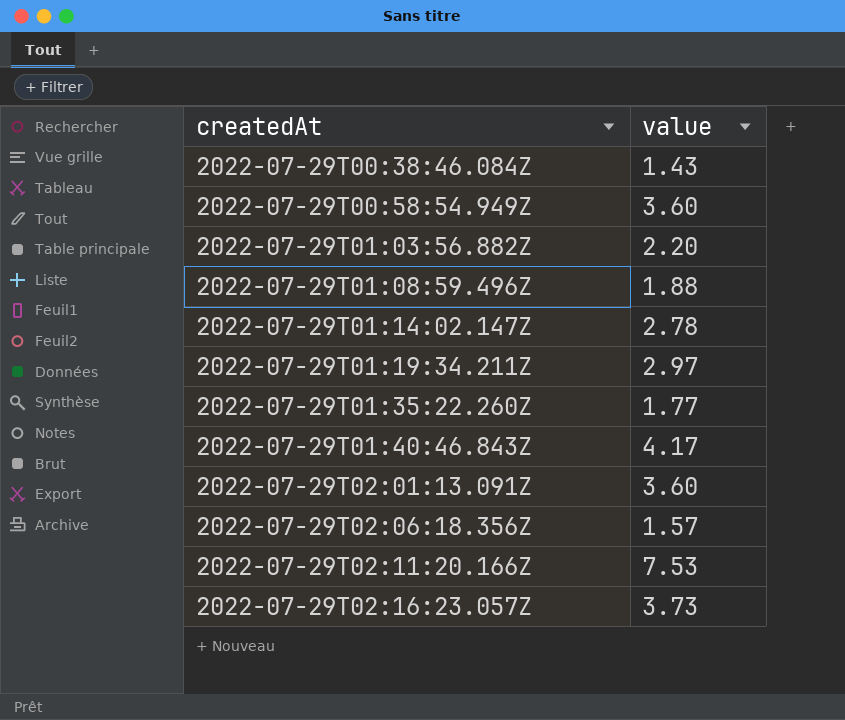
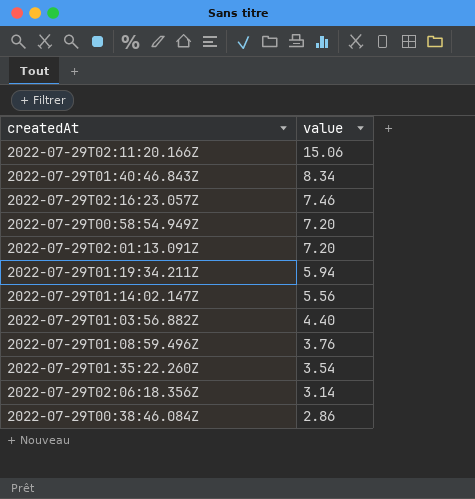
row order: createdAt ascending -> value descending
2022-07-29T02:11:20.166Z | value: 7.53 -> 15.06
2022-07-29T01:40:46.843Z | value: 4.17 -> 8.34
2022-07-29T02:16:23.057Z | value: 3.73 -> 7.46
2022-07-29T00:58:54.949Z | value: 3.60 -> 7.20
2022-07-29T02:01:13.091Z | value: 3.60 -> 7.20
2022-07-29T01:19:34.211Z | value: 2.97 -> 5.94
2022-07-29T01:14:02.147Z | value: 2.78 -> 5.56
2022-07-29T01:03:56.882Z | value: 2.20 -> 4.40
2022-07-29T01:08:59.496Z | value: 1.88 -> 3.76
2022-07-29T01:35:22.260Z | value: 1.77 -> 3.54
2022-07-29T02:06:18.356Z | value: 1.57 -> 3.14
2022-07-29T00:38:46.084Z | value: 1.43 -> 2.86

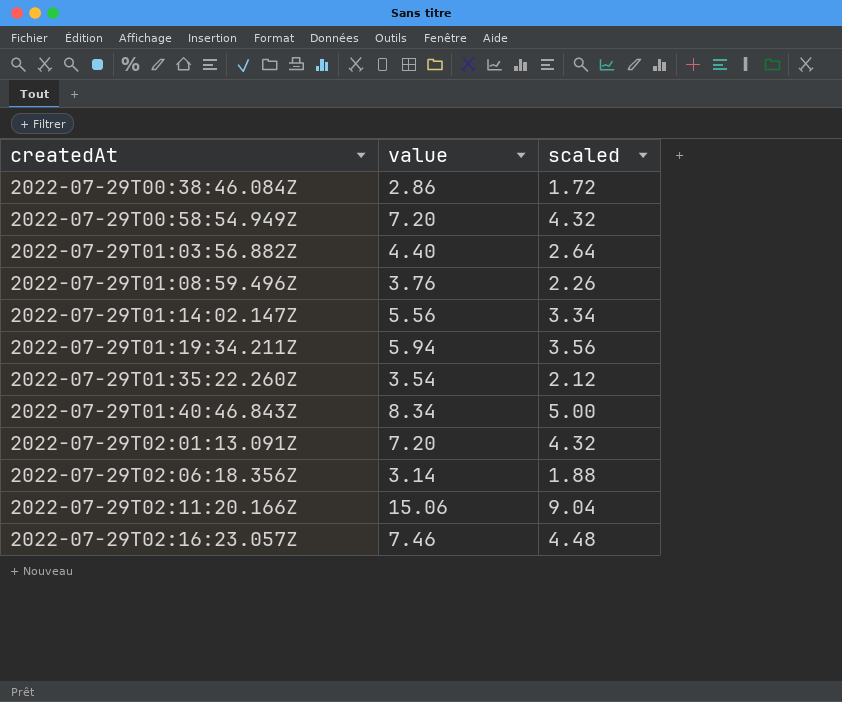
row order: value descending -> createdAt ascending
column scaled | formula: none -> [value] * 0.6

